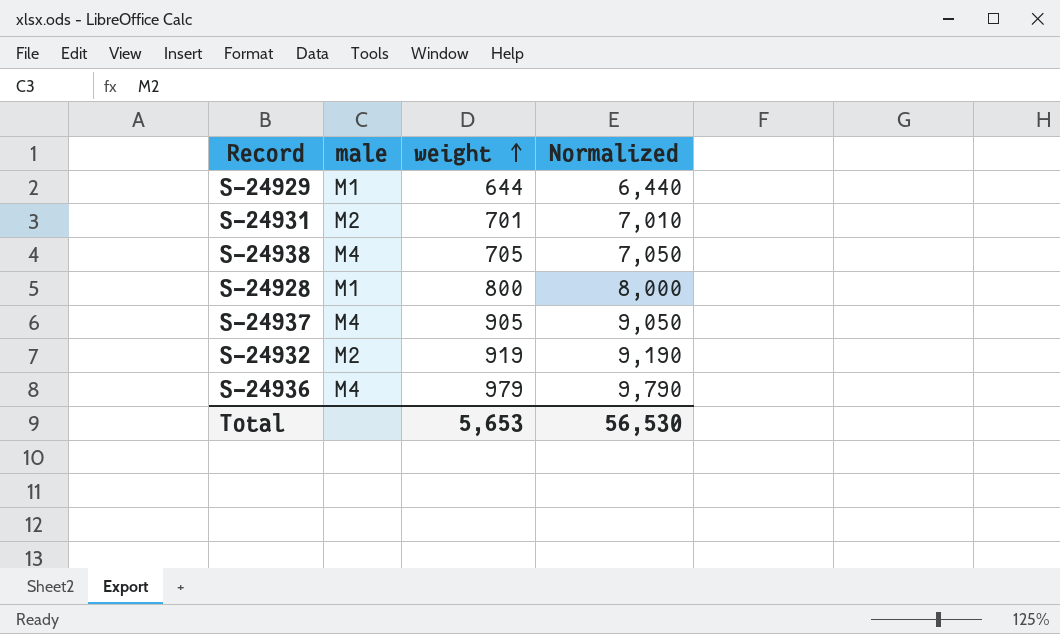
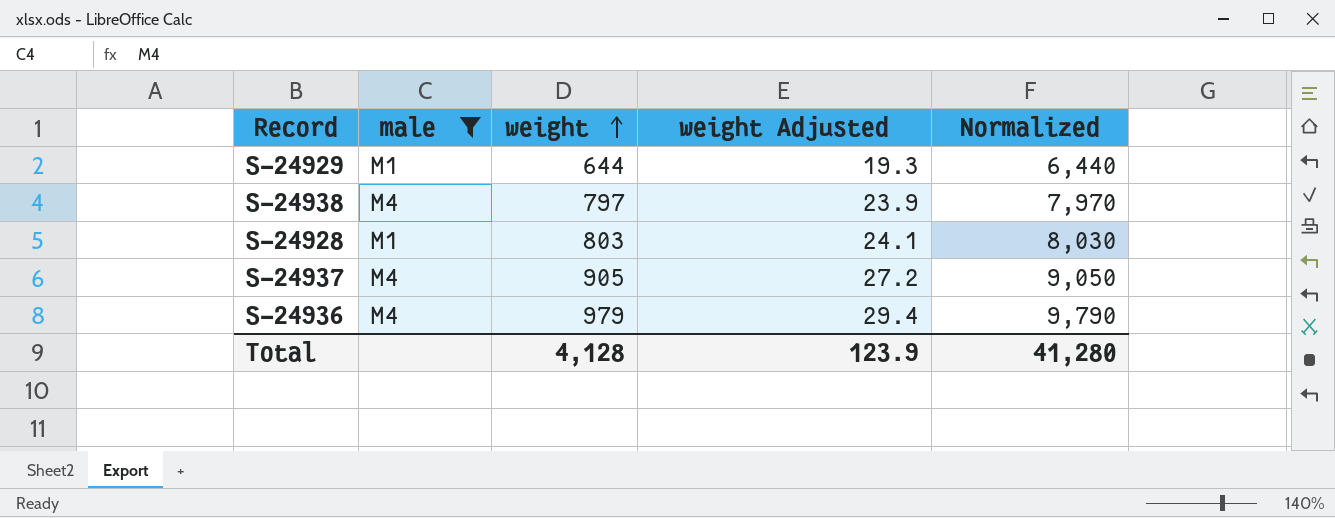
filter: none -> male != M2
column weight Adjusted | formula: none -> [weight] * 0.03
S-24938 | weight: 705 -> 797
S-24938 | Normalized: 7,050 -> 7,970
S-24928 | weight: 800 -> 803
S-24928 | Normalized: 8,000 -> 8,030
Total | weight: 5,653 -> 4,128
Total | Normalized: 56,530 -> 41,280

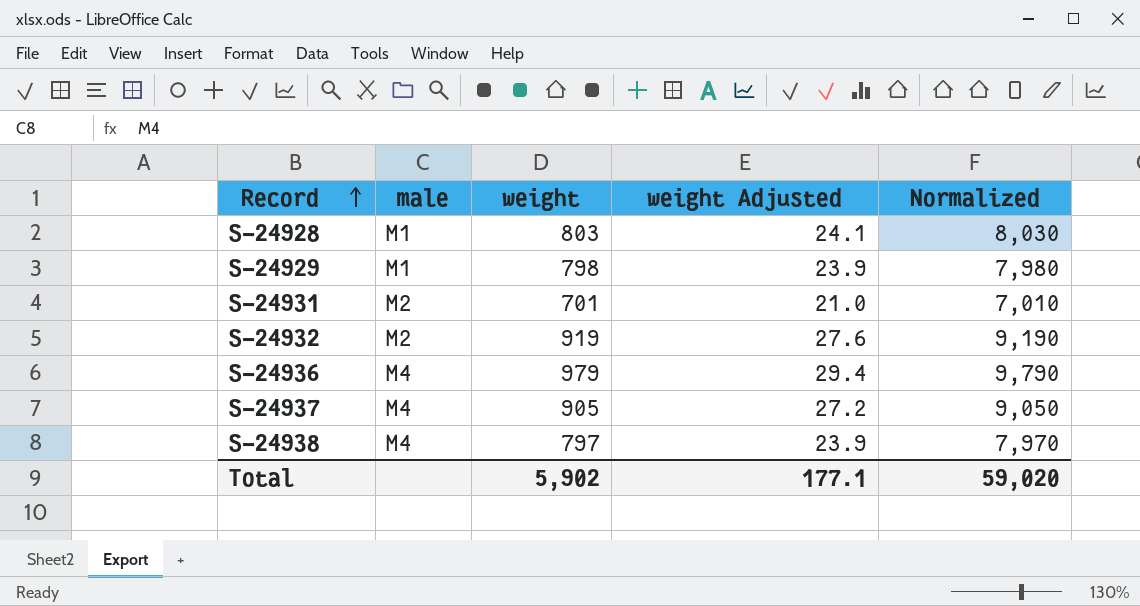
filter: male != M2 -> none
row order: weight ascending -> Record ascending
S-24929 | weight: 644 -> 798
S-24929 | weight Adjusted: 19.3 -> 23.9
S-24929 | Normalized: 6,440 -> 7,980
Total | weight: 4,128 -> 5,902
Total | weight Adjusted: 123.9 -> 177.1
Total | Normalized: 41,280 -> 59,020

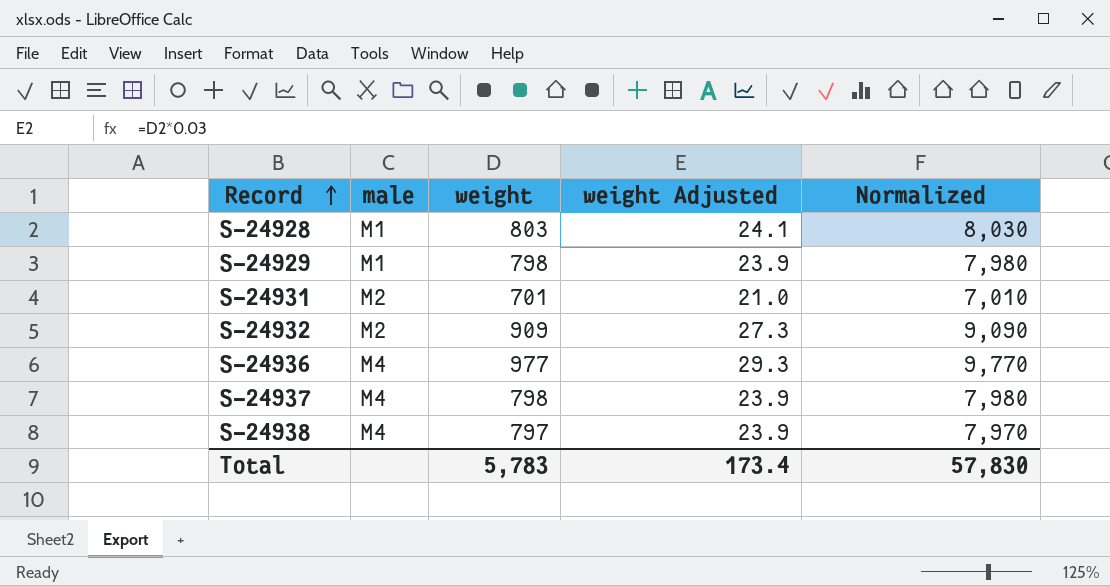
S-24932 | weight: 919 -> 909
S-24932 | weight Adjusted: 27.6 -> 27.3
S-24932 | Normalized: 9,190 -> 9,090
S-24936 | weight: 979 -> 977
S-24936 | weight Adjusted: 29.4 -> 29.3
S-24936 | Normalized: 9,790 -> 9,770
S-24937 | weight: 905 -> 798
S-24937 | weight Adjusted: 27.2 -> 23.9
S-24937 | Normalized: 9,050 -> 7,980
Total | weight: 5,902 -> 5,783
Total | weight Adjusted: 177.1 -> 173.4
Total | Normalized: 59,020 -> 57,830

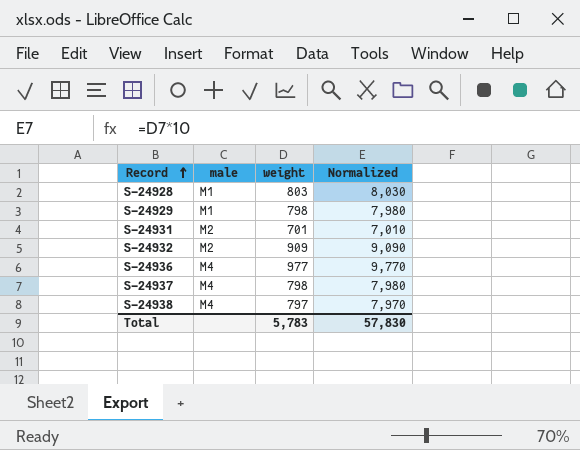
column weight Adjusted | formula: [weight] * 0.03 -> none

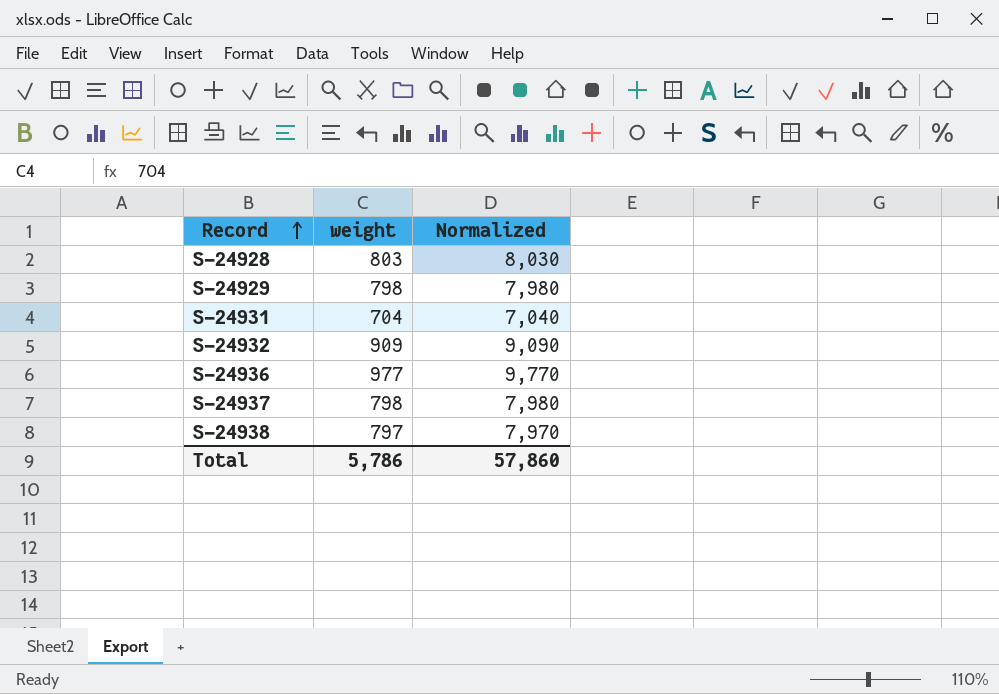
column male | position: 2 -> none
S-24931 | weight: 701 -> 704
S-24931 | Normalized: 7,010 -> 7,040
Total | weight: 5,783 -> 5,786
Total | Normalized: 57,830 -> 57,860

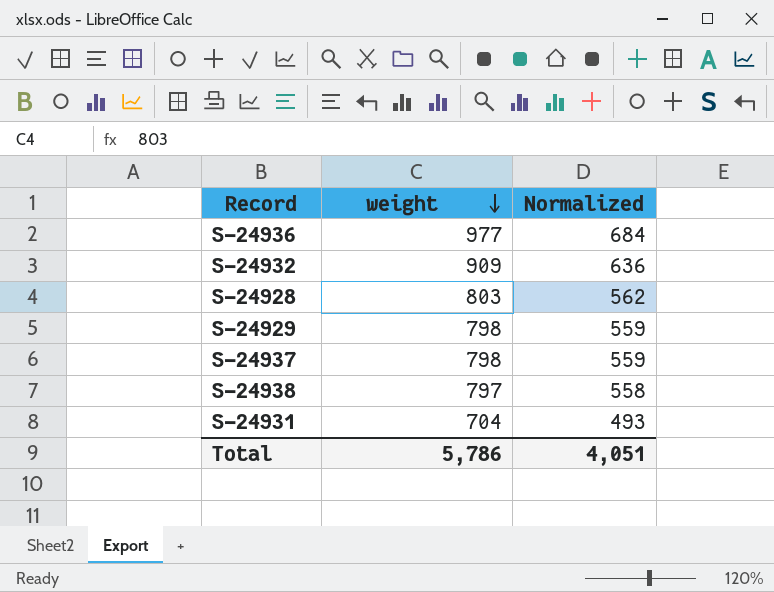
row order: Record ascending -> weight descending
column Normalized | formula: [weight] * 10 -> [weight] * 0.7
Total | Normalized: 57,860 -> 4,051

